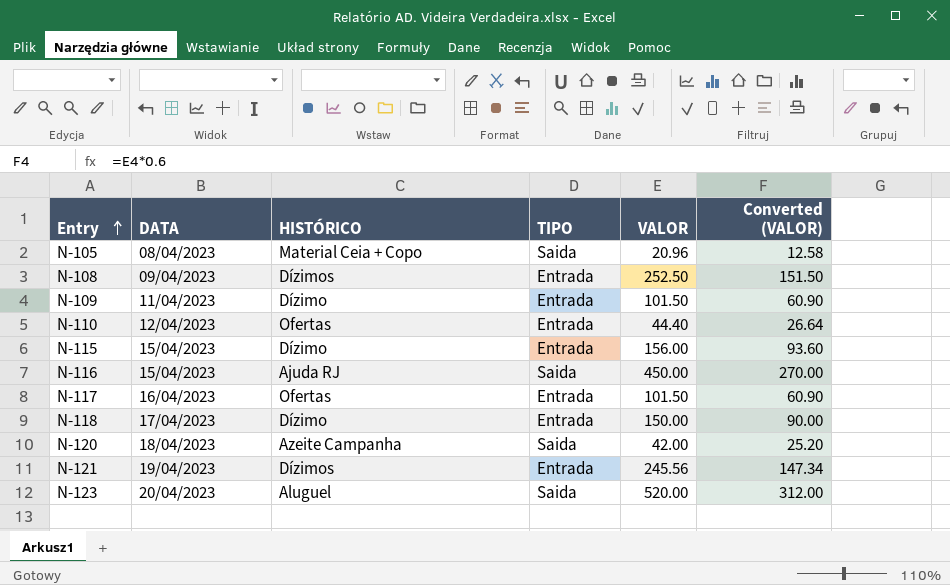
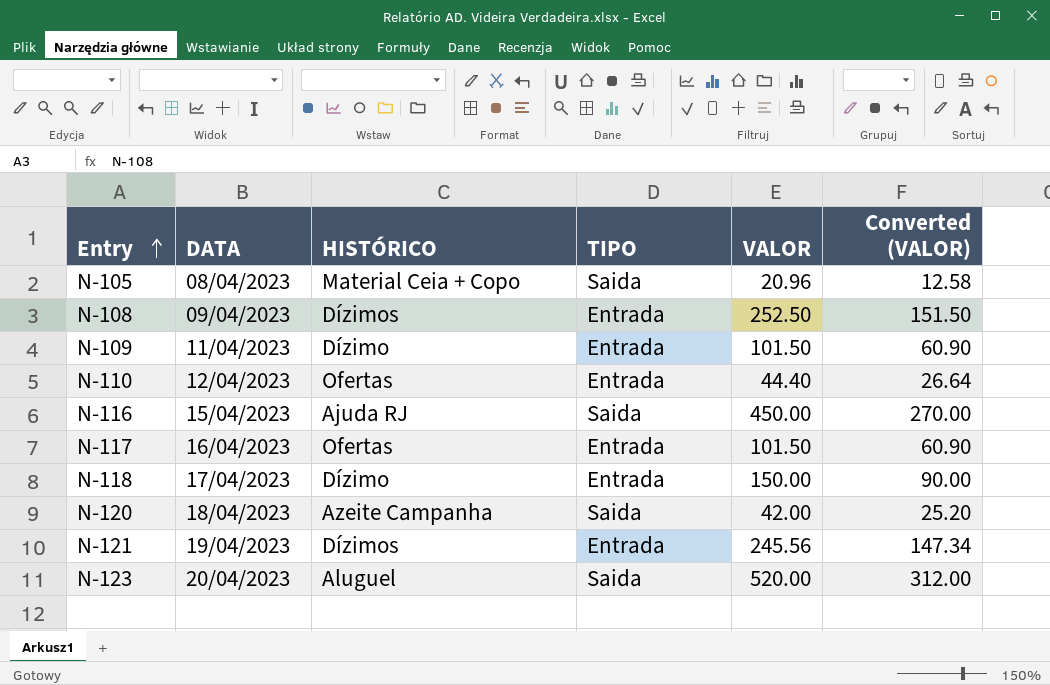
row N-115: 15/04/2023 | Dízimo | Entrada | 156.00 | 93.60 -> none

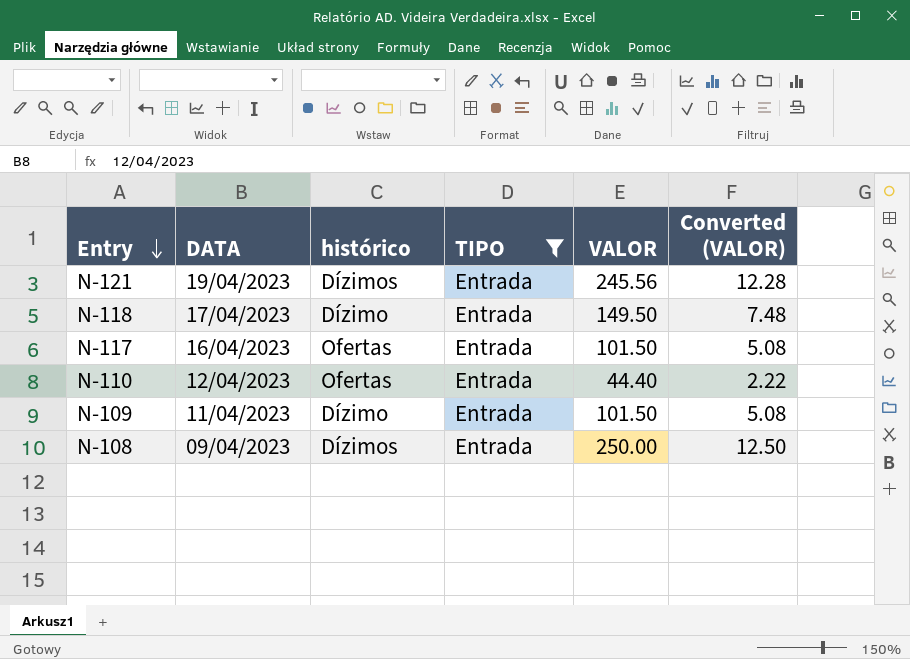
filter: none -> TIPO = Entrada
row order: Entry ascending -> Entry descending
column name: HISTÓRICO -> histórico
column Converted (VALOR) | formula: [VALOR] * 0.6 -> [VALOR] * 0.05
N-118 | VALOR: 150.00 -> 149.50
N-108 | VALOR: 252.50 -> 250.00

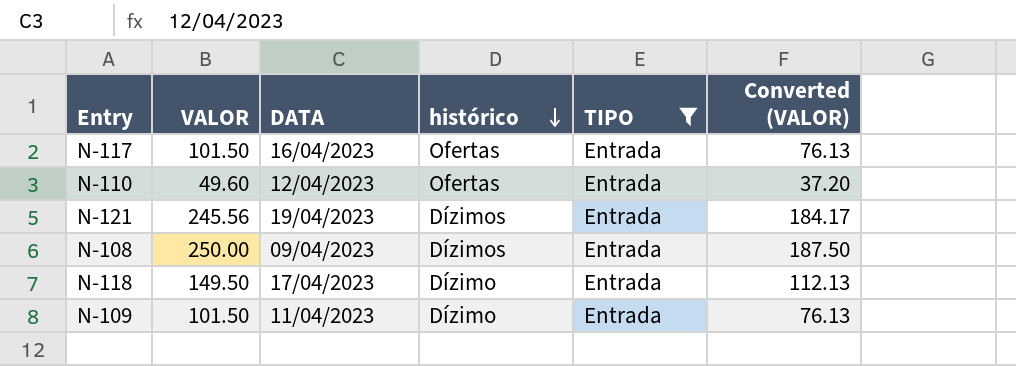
row order: Entry descending -> histórico descending
column VALOR | position: 5 -> 2
column Converted (VALOR) | formula: [VALOR] * 0.05 -> [VALOR] * 0.75
N-110 | VALOR: 44.40 -> 49.60

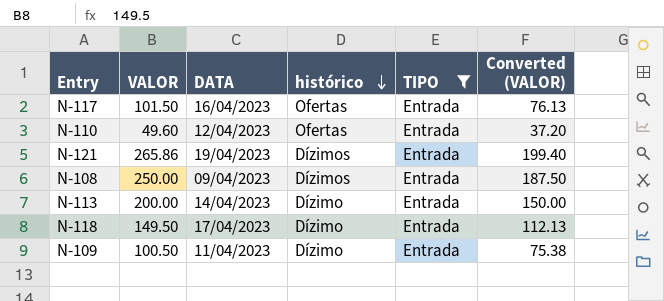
N-121 | VALOR: 245.56 -> 265.86
N-121 | Converted (VALOR): 184.17 -> 199.40
row N-113: none -> 200.00 | 14/04/2023 | Dízimo | Entrada | 150.00
N-109 | VALOR: 101.50 -> 100.50
N-109 | Converted (VALOR): 76.13 -> 75.38

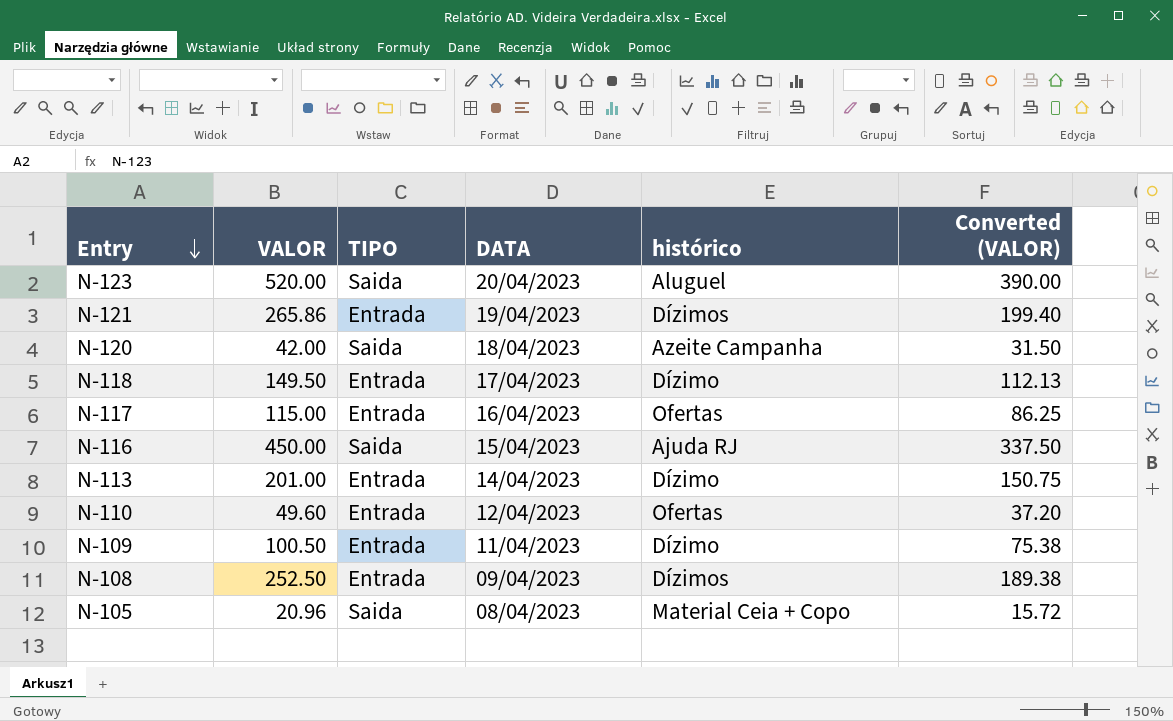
filter: TIPO = Entrada -> none
row order: histórico descending -> Entry descending
column TIPO | position: 5 -> 3
N-117 | VALOR: 101.50 -> 115.00
N-117 | Converted (VALOR): 76.13 -> 86.25
N-113 | VALOR: 200.00 -> 201.00
N-113 | Converted (VALOR): 150.00 -> 150.75
N-108 | VALOR: 250.00 -> 252.50
N-108 | Converted (VALOR): 187.50 -> 189.38

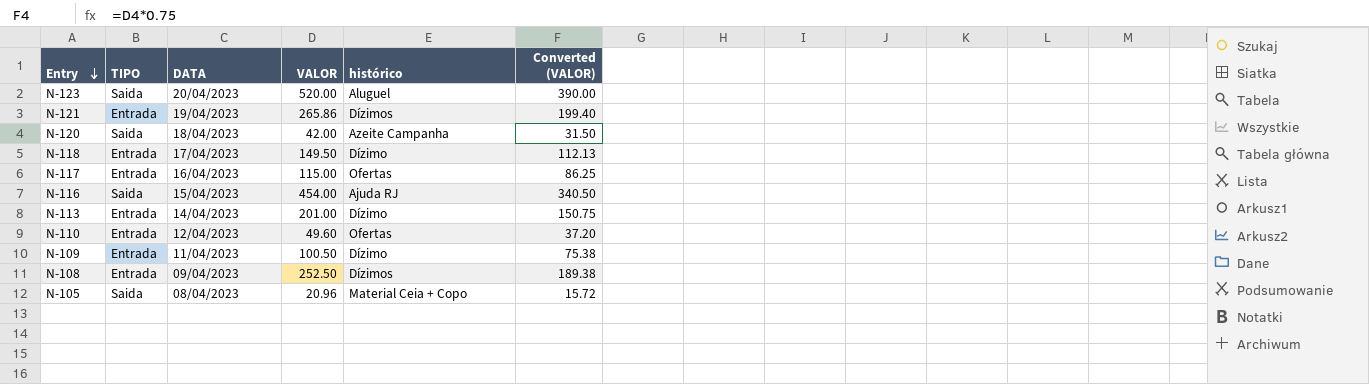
column VALOR | position: 2 -> 4
N-116 | VALOR: 450.00 -> 454.00
N-116 | Converted (VALOR): 337.50 -> 340.50

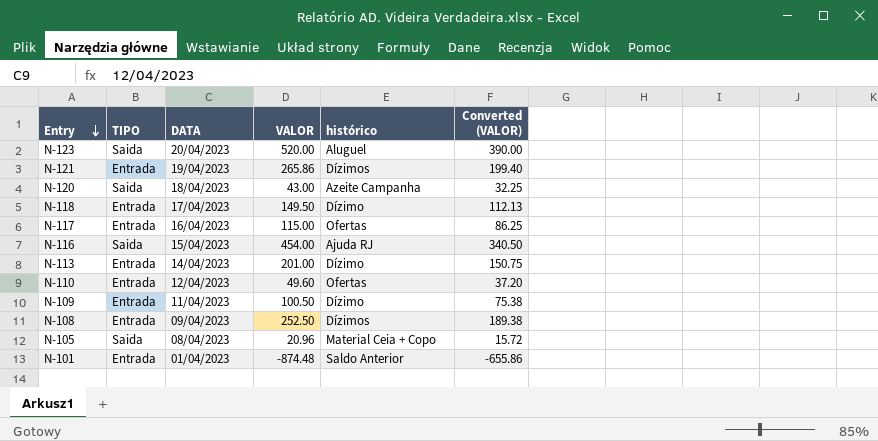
N-120 | VALOR: 42.00 -> 43.00
N-120 | Converted (VALOR): 31.50 -> 32.25
row N-101: none -> Entrada | 01/04/2023 | -874.48 | Saldo Anterior | -655.86

